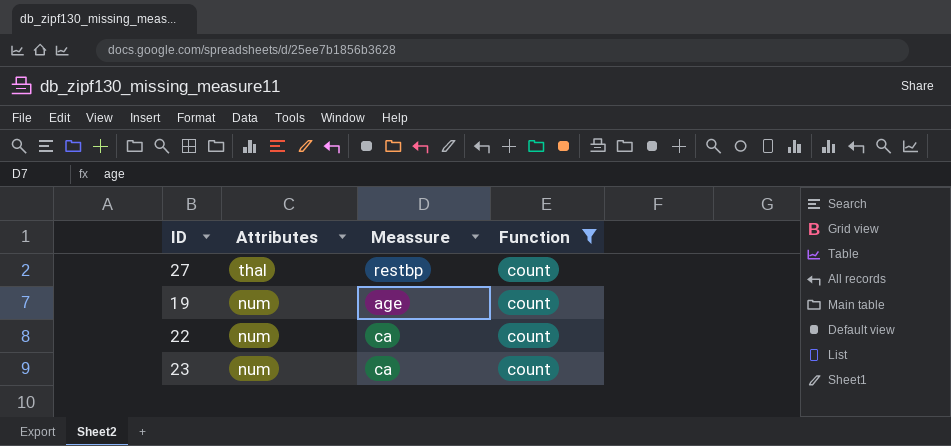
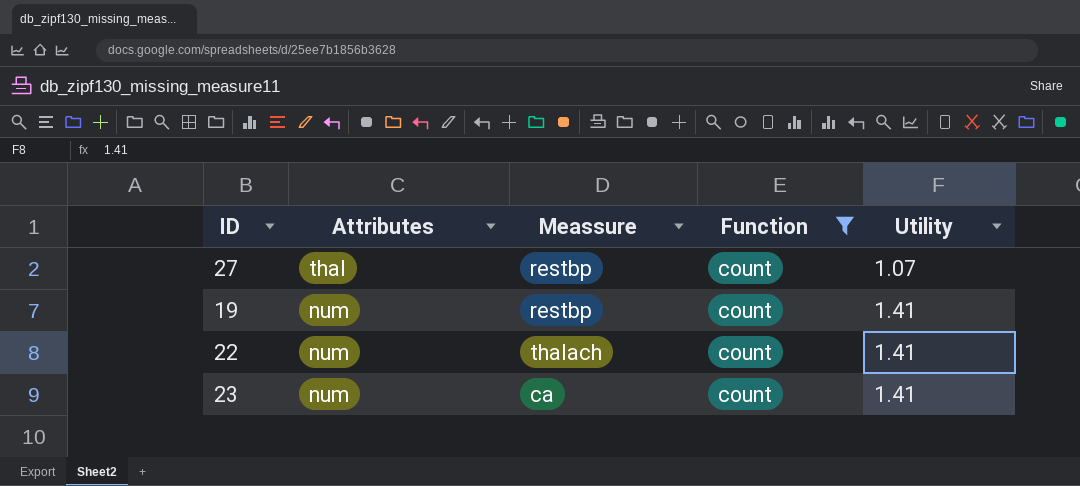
column Utility | position: none -> 5
19 | Meassure: age -> restbp
22 | Meassure: ca -> thalach

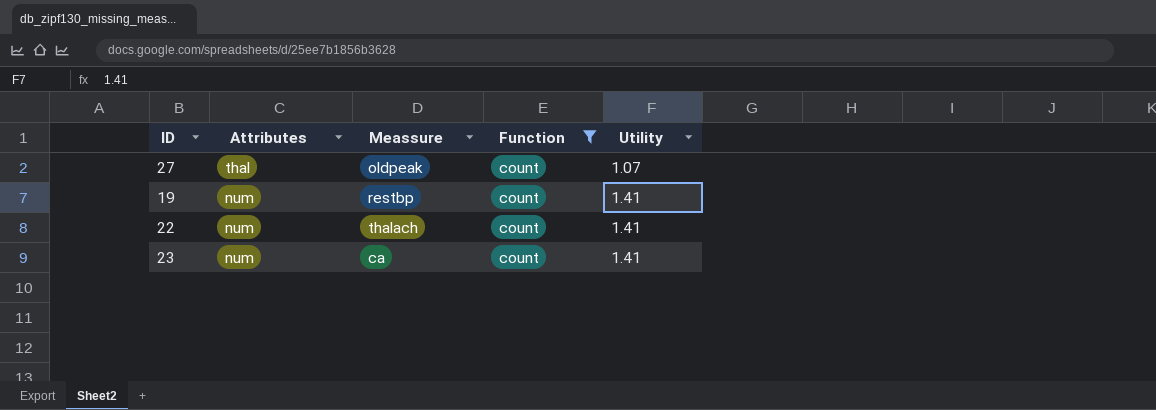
27 | Meassure: restbp -> oldpeak

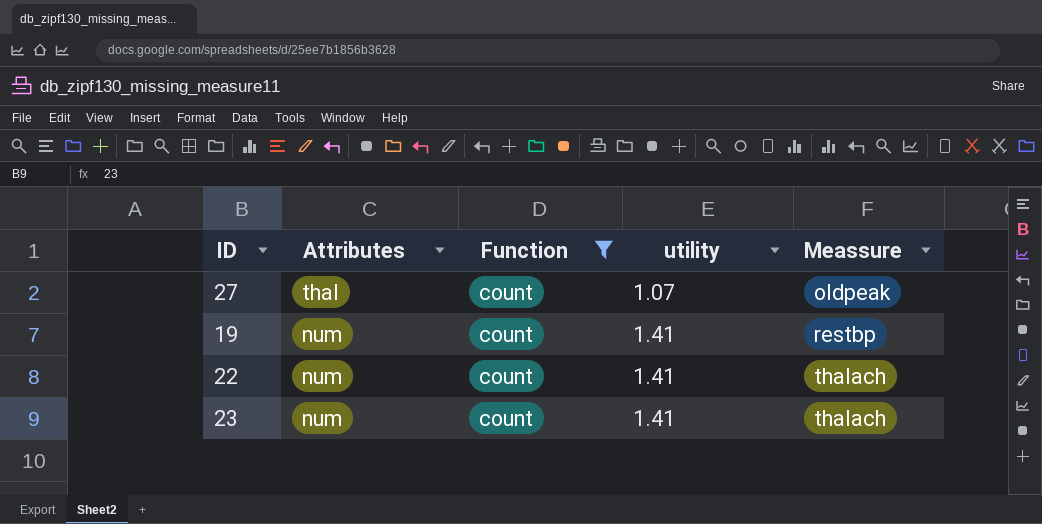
column name: Utility -> utility
column Meassure | position: 3 -> 5
23 | Meassure: ca -> thalach

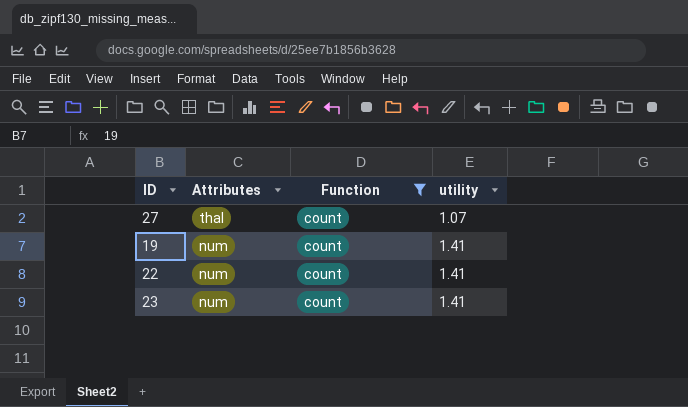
column Meassure | position: 5 -> none

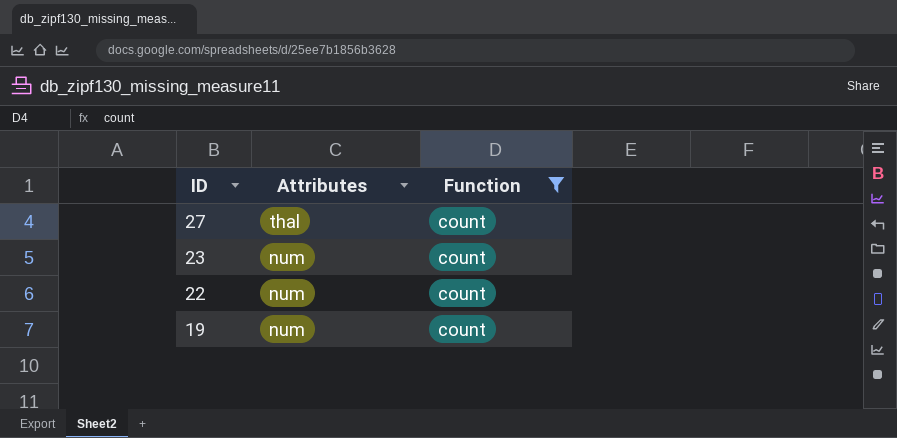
row order: Attributes descending -> ID descending
column utility | position: 4 -> none

